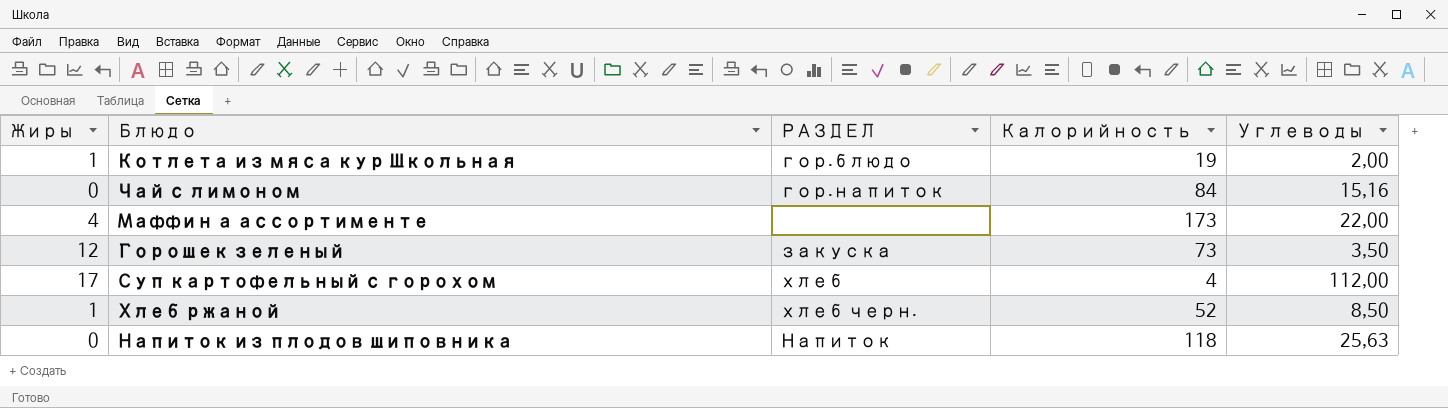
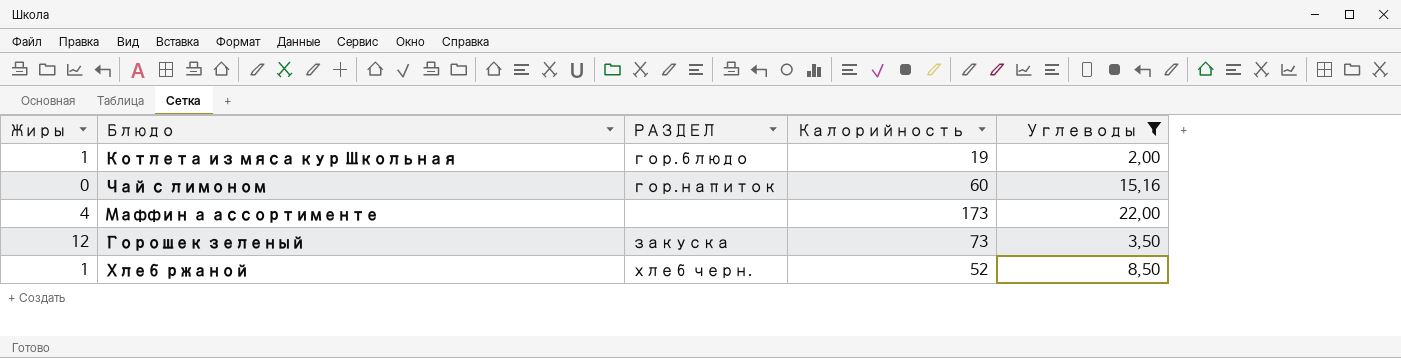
filter: none -> Углеводы <= 22,00
Чай с лимоном | Калорийность: 84 -> 60

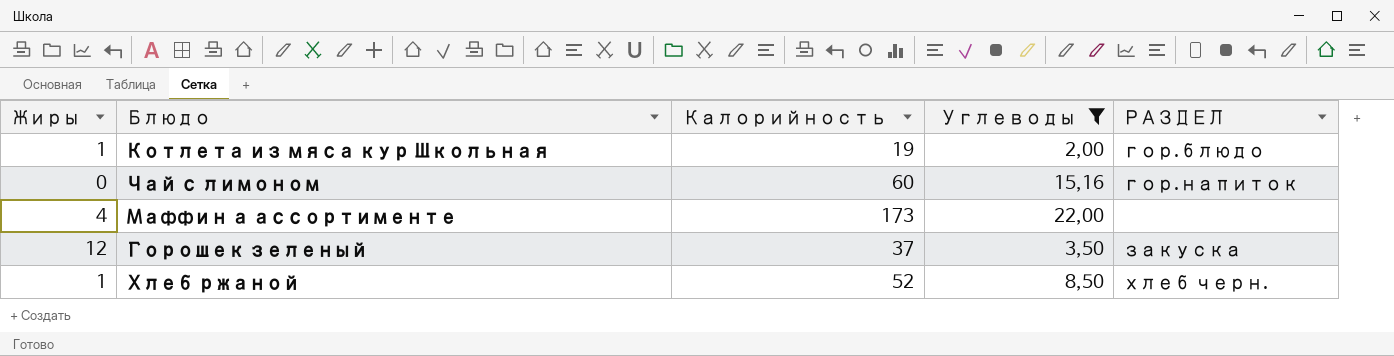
column РАЗДЕЛ | position: 3 -> 5
Горошек зеленый | Калорийность: 73 -> 37

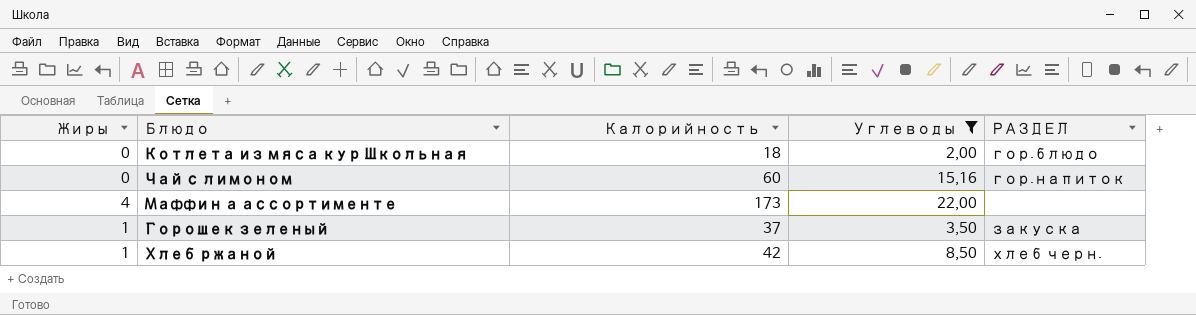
Котлета из мяса кур Школьная | Жиры: 1 -> 0
Котлета из мяса кур Школьная | Калорийность: 19 -> 18
Горошек зеленый | Жиры: 12 -> 1
Хлеб ржаной | Калорийность: 52 -> 42

